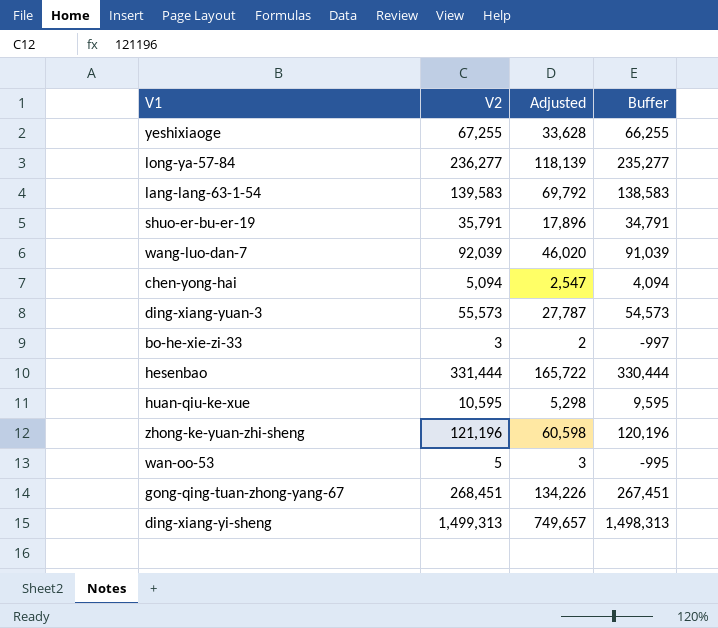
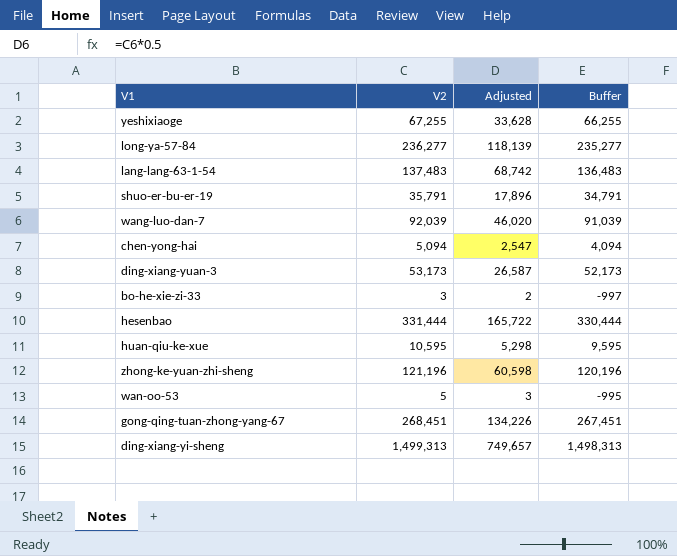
lang-lang-63-1-54 | V2: 139,583 -> 137,483
lang-lang-63-1-54 | Adjusted: 69,792 -> 68,742
lang-lang-63-1-54 | Buffer: 138,583 -> 136,483
ding-xiang-yuan-3 | V2: 55,573 -> 53,173
ding-xiang-yuan-3 | Adjusted: 27,787 -> 26,587
ding-xiang-yuan-3 | Buffer: 54,573 -> 52,173

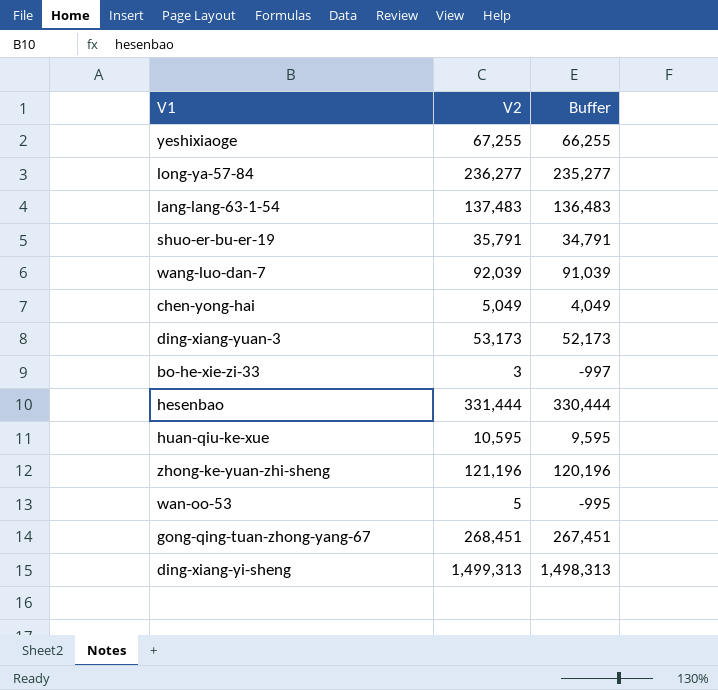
column Adjusted | formula: [V2] * 0.5 -> none
chen-yong-hai | V2: 5,094 -> 5,049
chen-yong-hai | Buffer: 4,094 -> 4,049

